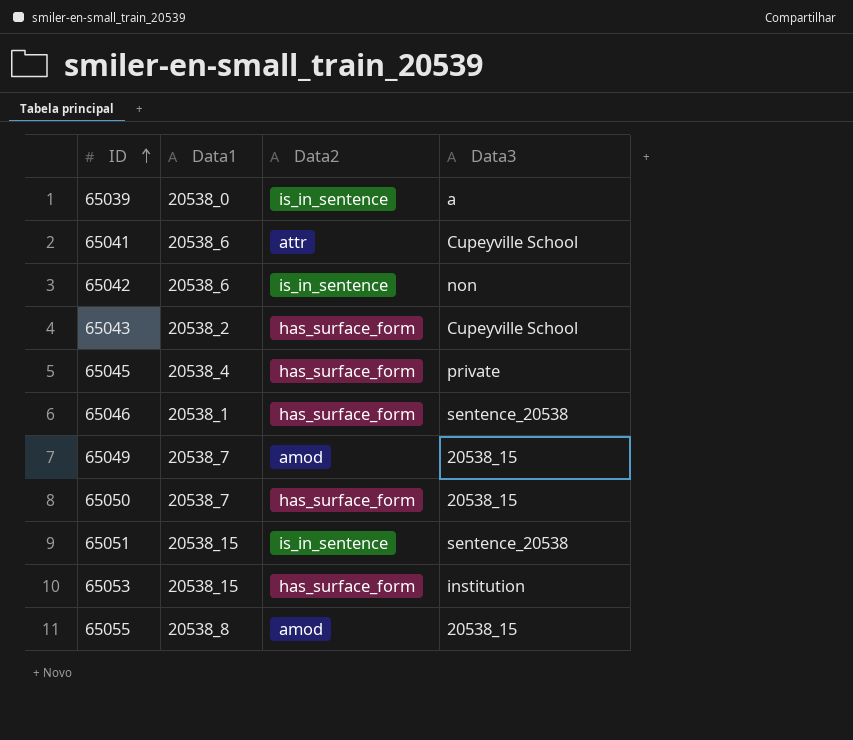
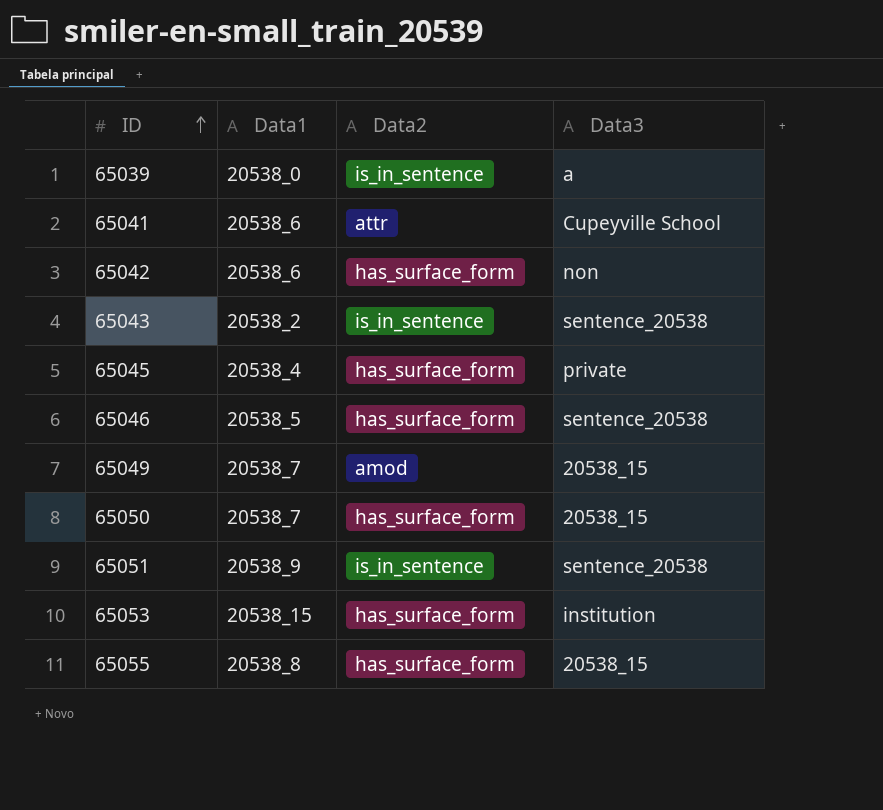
65042 | Data2: is_in_sentence -> has_surface_form
65043 | Data2: has_surface_form -> is_in_sentence
65043 | Data3: Cupeyville School -> sentence_20538
65046 | Data1: 20538_1 -> 20538_5
65051 | Data1: 20538_15 -> 20538_9
65055 | Data2: amod -> has_surface_form

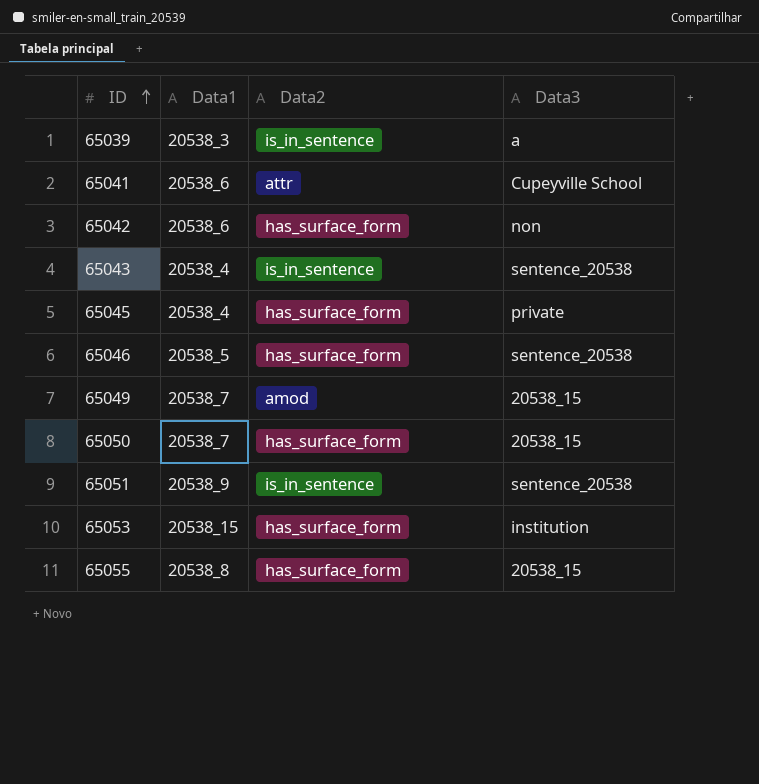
65039 | Data1: 20538_0 -> 20538_3
65043 | Data1: 20538_2 -> 20538_4

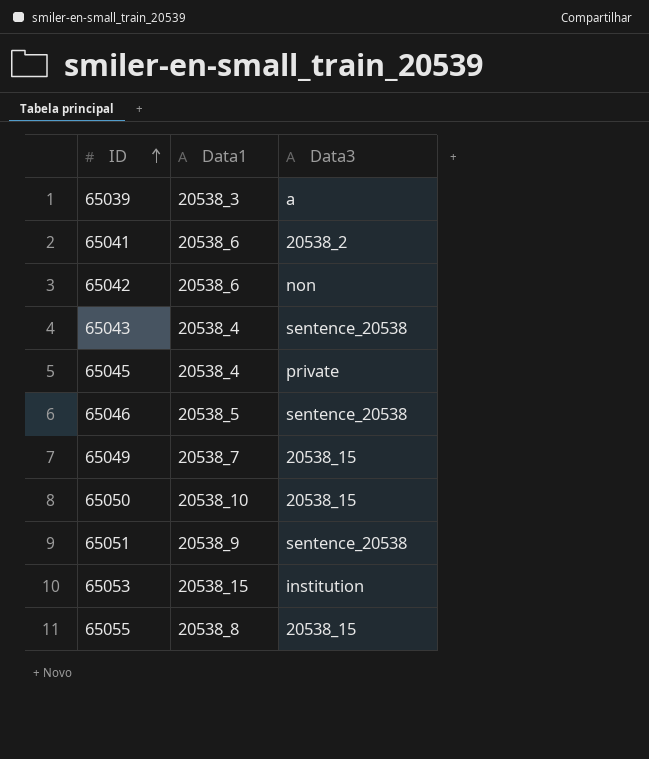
column Data2 | position: 3 -> none
65041 | Data3: Cupeyville School -> 20538_2
65050 | Data1: 20538_7 -> 20538_10

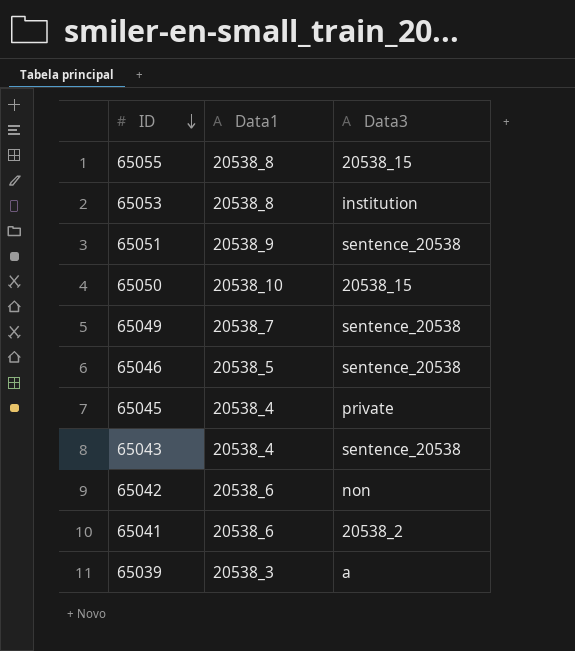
row order: ID ascending -> ID descending
65053 | Data1: 20538_15 -> 20538_8
65049 | Data3: 20538_15 -> sentence_20538

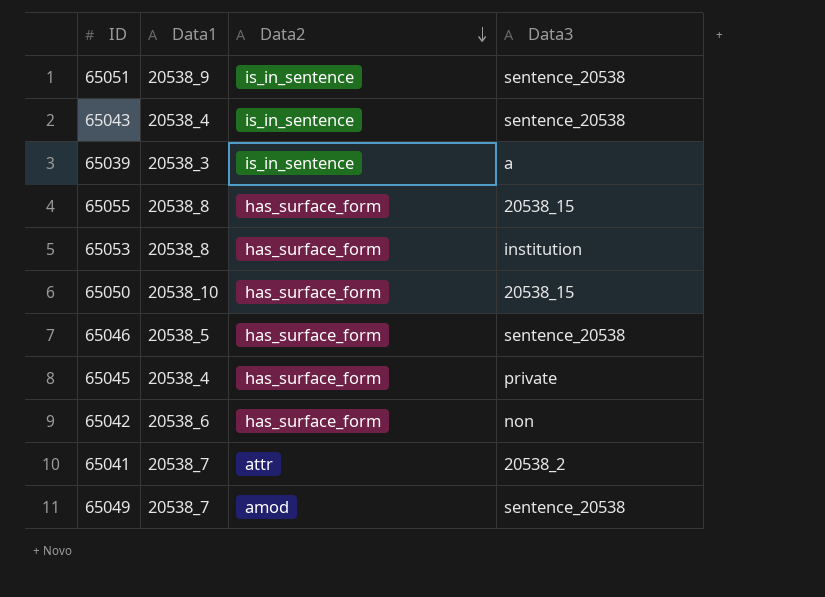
row order: ID descending -> Data2 descending
column Data2 | position: none -> 3
65041 | Data1: 20538_6 -> 20538_7

